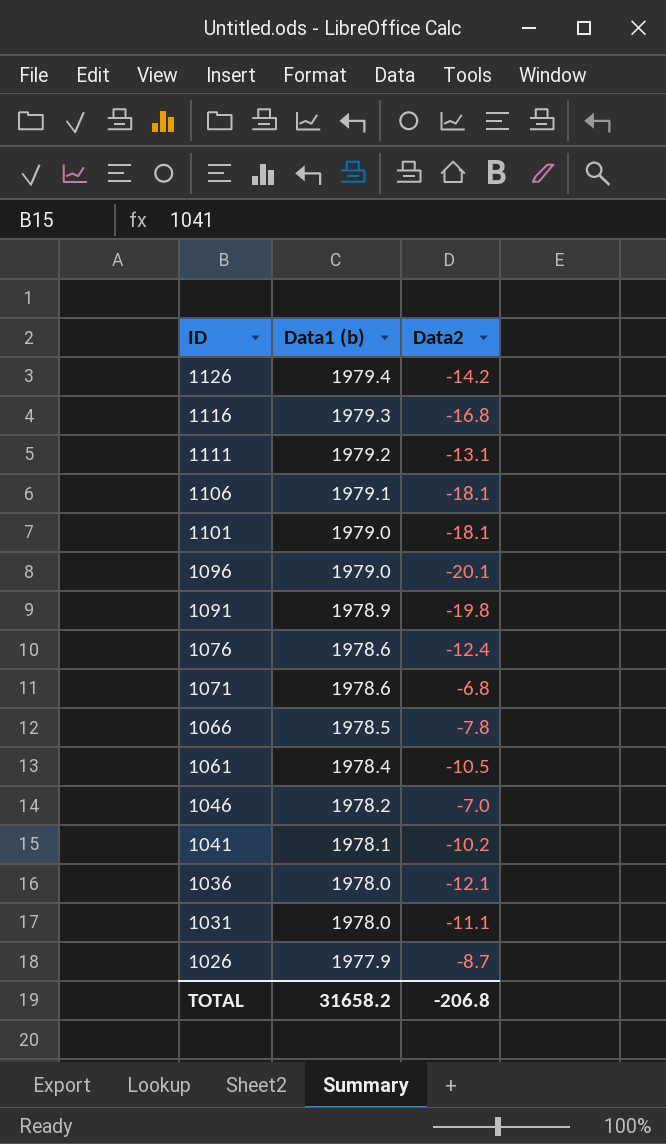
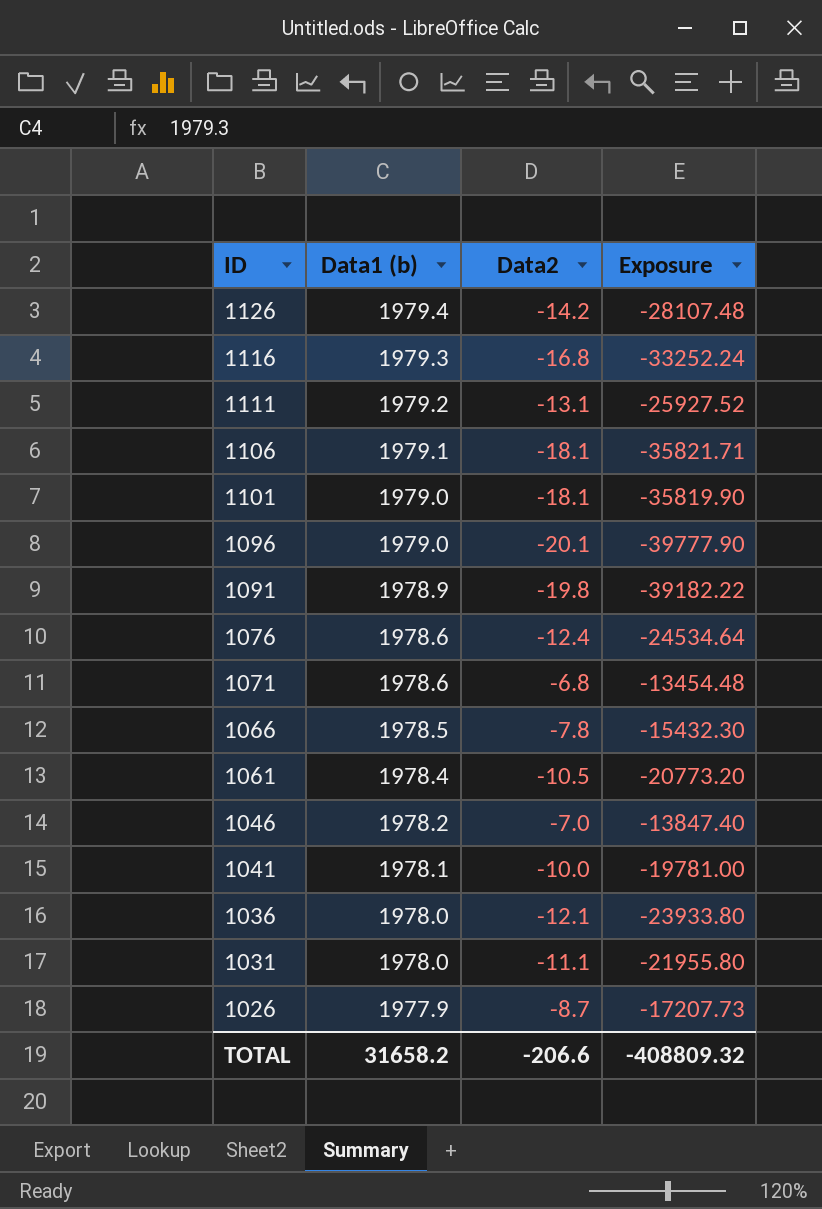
column Exposure | formula: none -> [Data1 (b)] * [Data2]
1041 | Data2: -10.2 -> -10.0
TOTAL | Data2: -206.8 -> -206.6

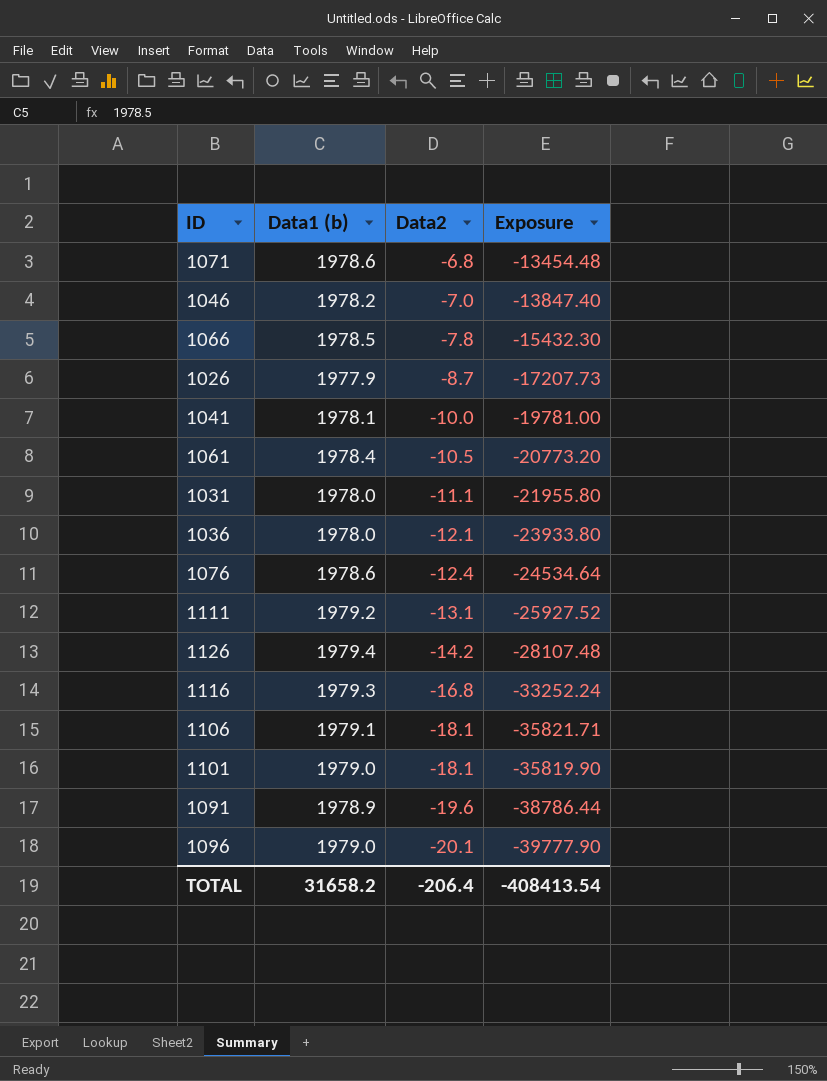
row order: ID descending -> Data2 descending
1091 | Data2: -19.8 -> -19.6
1091 | Exposure: -39182.22 -> -38786.44
TOTAL | Data2: -206.6 -> -206.4
TOTAL | Exposure: -408809.32 -> -408413.54

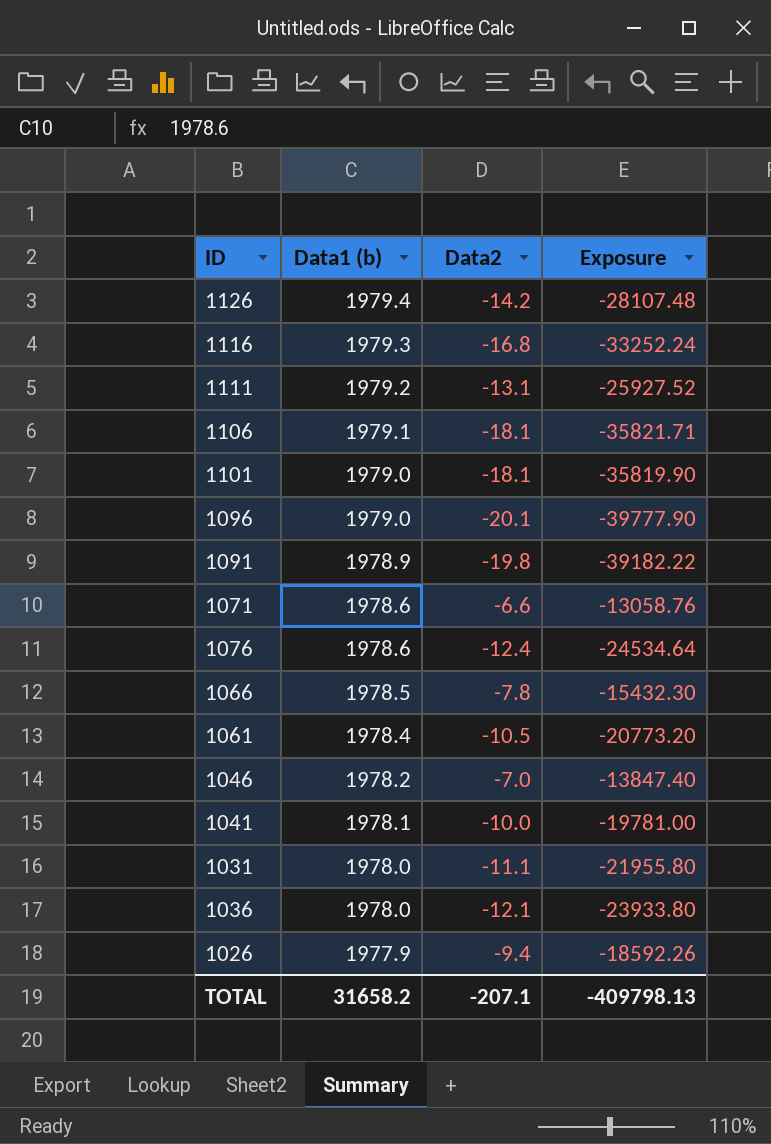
row order: Data2 descending -> Data1 (b) descending
1091 | Data2: -19.6 -> -19.8
1091 | Exposure: -38786.44 -> -39182.22
1071 | Data2: -6.8 -> -6.6
1071 | Exposure: -13454.48 -> -13058.76
1026 | Data2: -8.7 -> -9.4
1026 | Exposure: -17207.73 -> -18592.26
TOTAL | Data2: -206.4 -> -207.1
TOTAL | Exposure: -408413.54 -> -409798.13

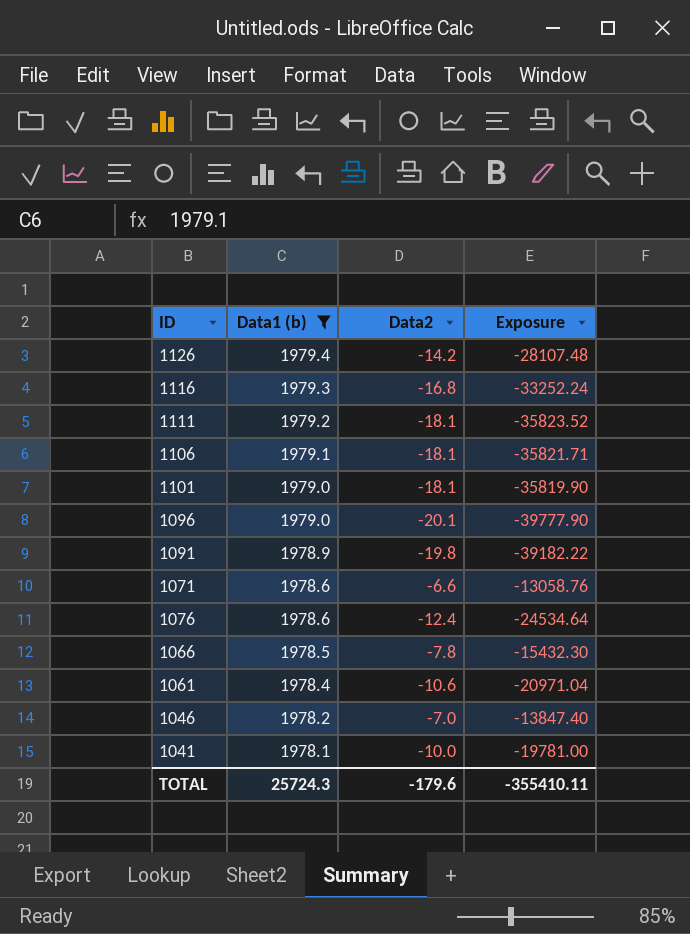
filter: none -> Data1 (b) >= 1978.1
1111 | Data2: -13.1 -> -18.1
1111 | Exposure: -25927.52 -> -35823.52
1061 | Data2: -10.5 -> -10.6
1061 | Exposure: -20773.20 -> -20971.04
TOTAL | Data1 (b): 31658.2 -> 25724.3
TOTAL | Data2: -207.1 -> -179.6
TOTAL | Exposure: -409798.13 -> -355410.11

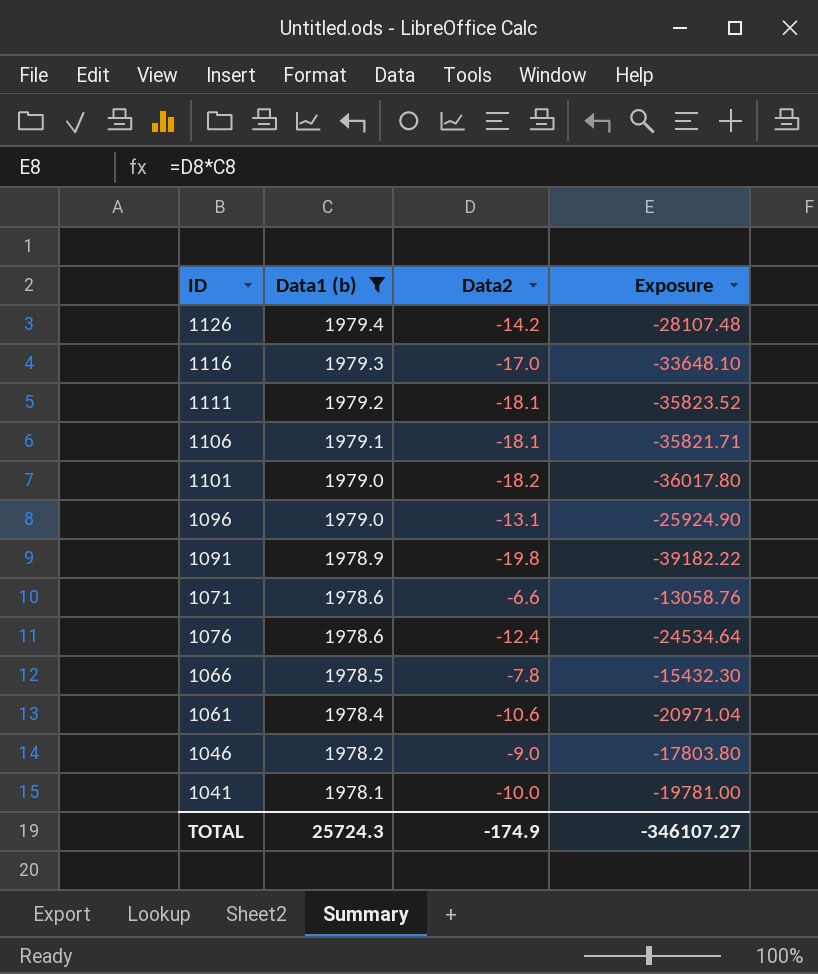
1116 | Data2: -16.8 -> -17.0
1116 | Exposure: -33252.24 -> -33648.10
1101 | Data2: -18.1 -> -18.2
1101 | Exposure: -35819.90 -> -36017.80
1096 | Data2: -20.1 -> -13.1
1096 | Exposure: -39777.90 -> -25924.90
1046 | Data2: -7.0 -> -9.0
1046 | Exposure: -13847.40 -> -17803.80
TOTAL | Data2: -179.6 -> -174.9
TOTAL | Exposure: -355410.11 -> -346107.27

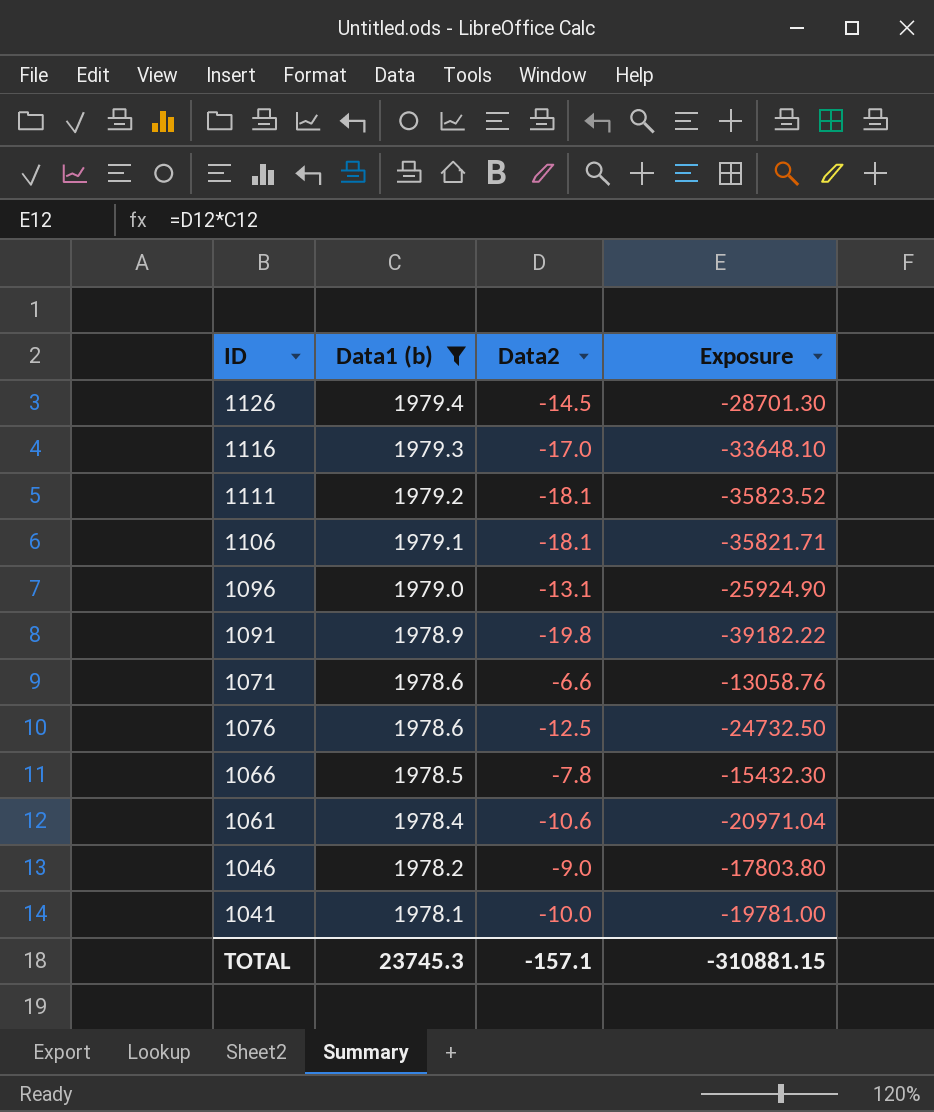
row 1101: 1979.0 | -18.2 | -36017.80 -> none
1126 | Data2: -14.2 -> -14.5
1126 | Exposure: -28107.48 -> -28701.30
1076 | Data2: -12.4 -> -12.5
1076 | Exposure: -24534.64 -> -24732.50
TOTAL | Data1 (b): 25724.3 -> 23745.3
TOTAL | Data2: -174.9 -> -157.1
TOTAL | Exposure: -346107.27 -> -310881.15

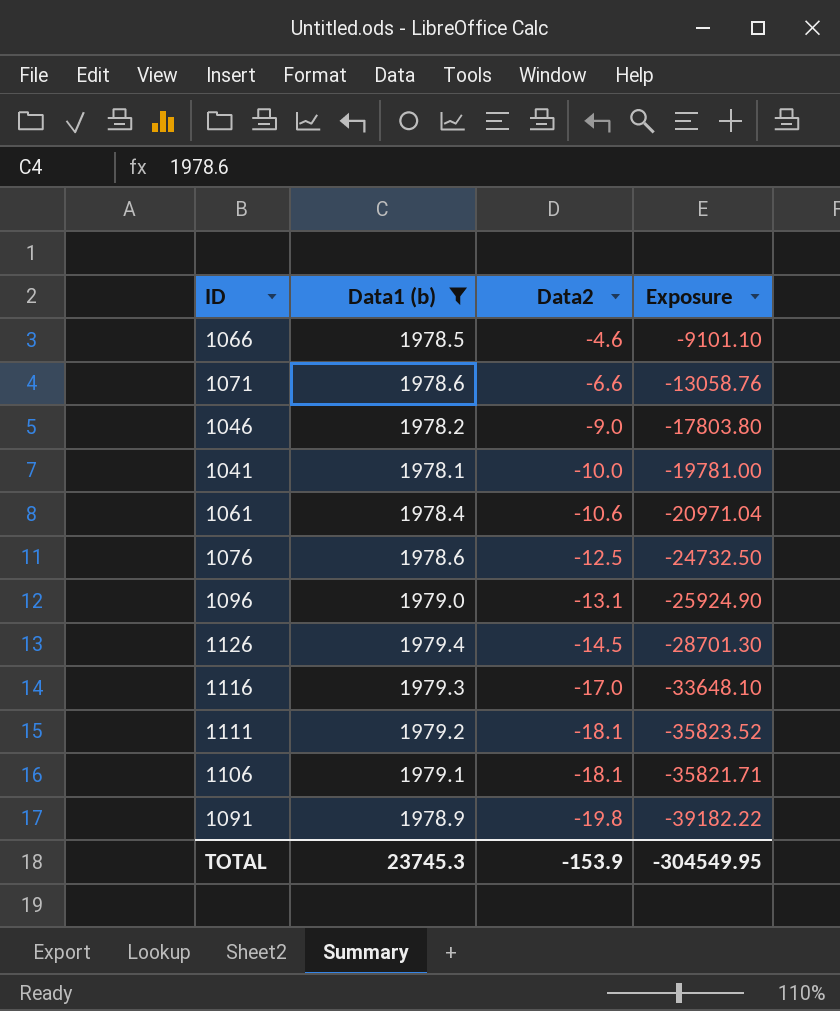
row order: Data1 (b) descending -> Data2 descending
1066 | Data2: -7.8 -> -4.6
1066 | Exposure: -15432.30 -> -9101.10
TOTAL | Data2: -157.1 -> -153.9
TOTAL | Exposure: -310881.15 -> -304549.95

